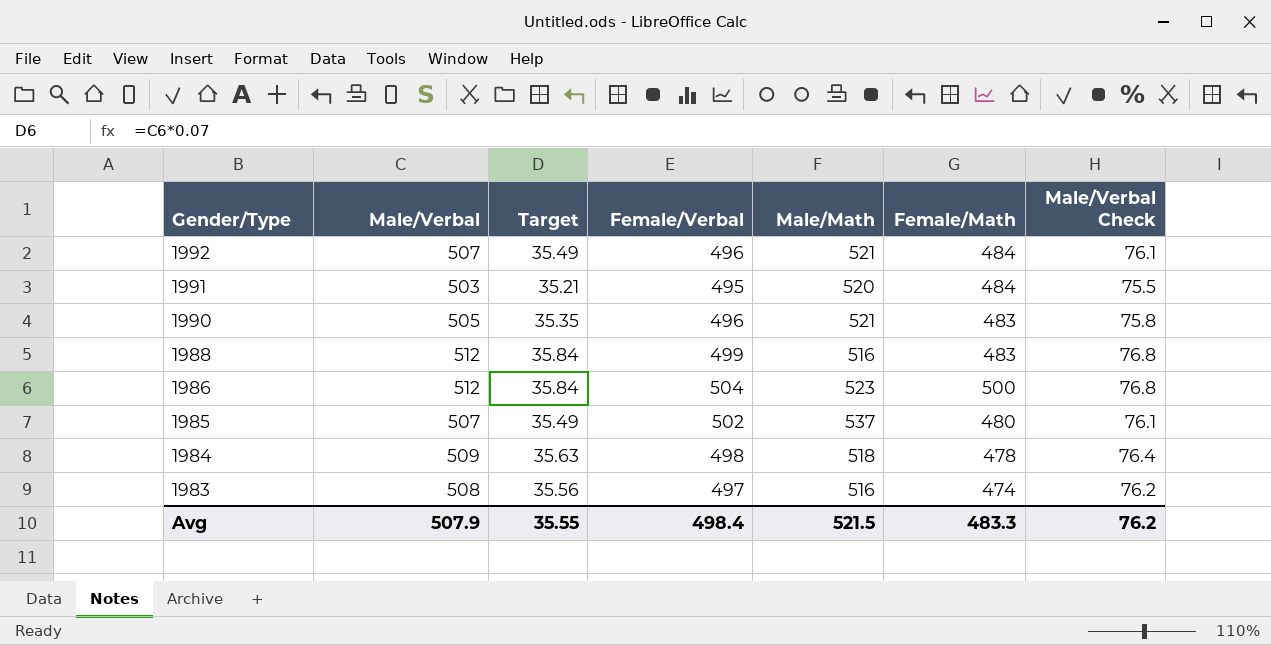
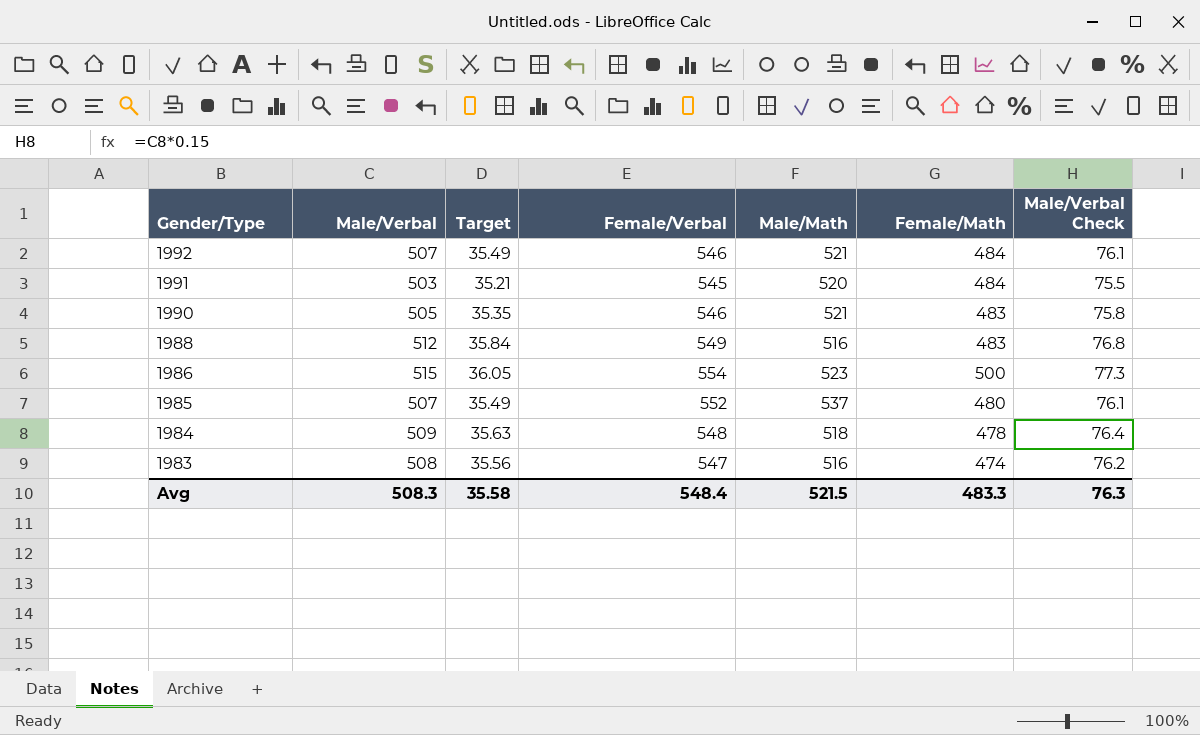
1992 | Female/Verbal: 496 -> 546
1991 | Female/Verbal: 495 -> 545
1990 | Female/Verbal: 496 -> 546
1988 | Female/Verbal: 499 -> 549
1986 | Male/Verbal: 512 -> 515
1986 | Target: 35.84 -> 36.05
1986 | Female/Verbal: 504 -> 554
1986 | Male/Verbal Check: 76.8 -> 77.3
1985 | Female/Verbal: 502 -> 552
1984 | Female/Verbal: 498 -> 548
1983 | Female/Verbal: 497 -> 547
Avg | Male/Verbal: 507.9 -> 508.3
Avg | Target: 35.55 -> 35.58
Avg | Female/Verbal: 498.4 -> 548.4
Avg | Male/Verbal Check: 76.2 -> 76.3

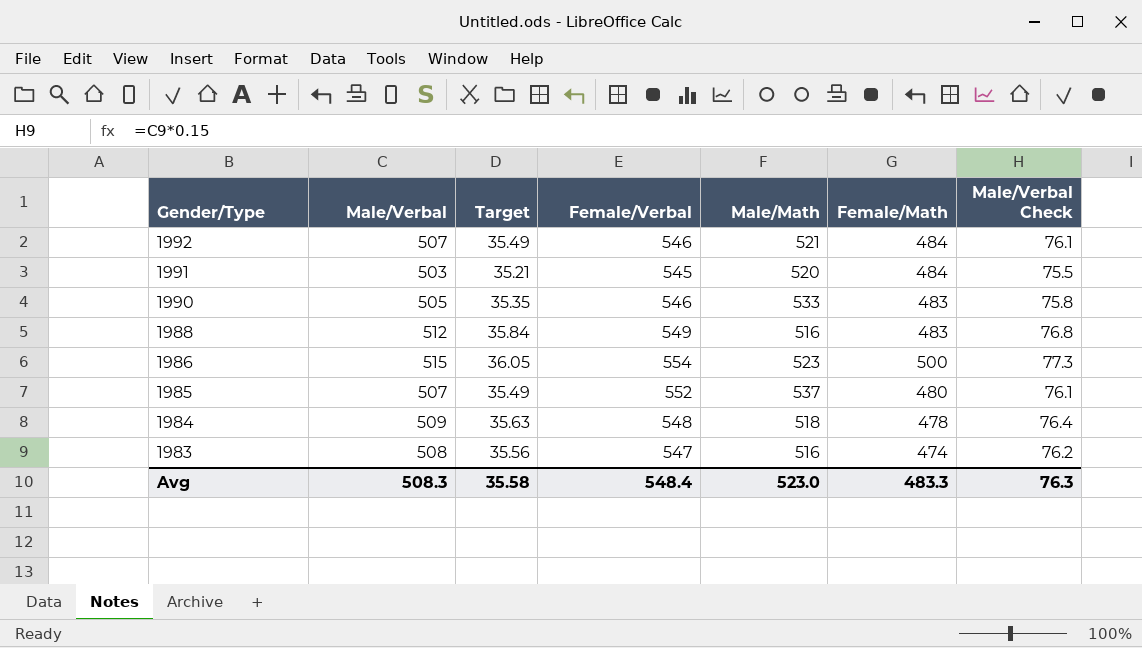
1990 | Male/Math: 521 -> 533
Avg | Male/Math: 521.5 -> 523.0

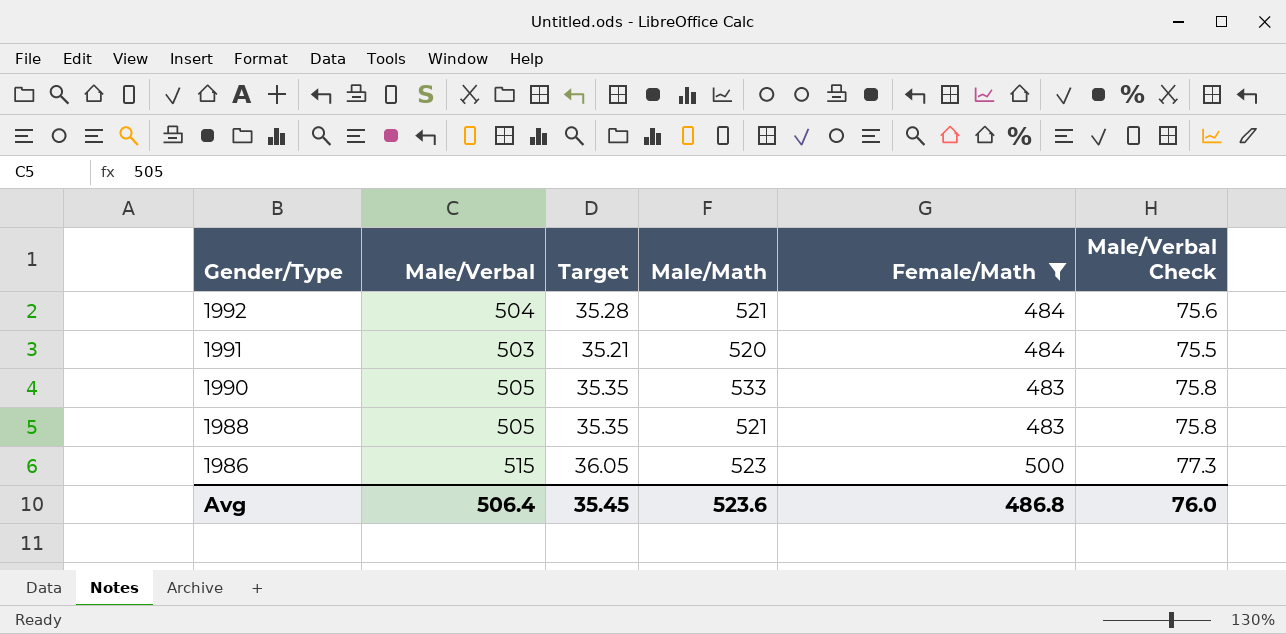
filter: none -> Female/Math >= 483
column Female/Verbal | position: 4 -> none
1992 | Male/Verbal: 507 -> 504
1992 | Target: 35.49 -> 35.28
1992 | Male/Verbal Check: 76.1 -> 75.6
1988 | Male/Verbal: 512 -> 505
1988 | Target: 35.84 -> 35.35
1988 | Male/Math: 516 -> 521
1988 | Male/Verbal Check: 76.8 -> 75.8
Avg | Male/Verbal: 508.3 -> 506.4
Avg | Target: 35.58 -> 35.45
Avg | Male/Math: 523.0 -> 523.6
Avg | Female/Math: 483.3 -> 486.8
Avg | Male/Verbal Check: 76.3 -> 76.0

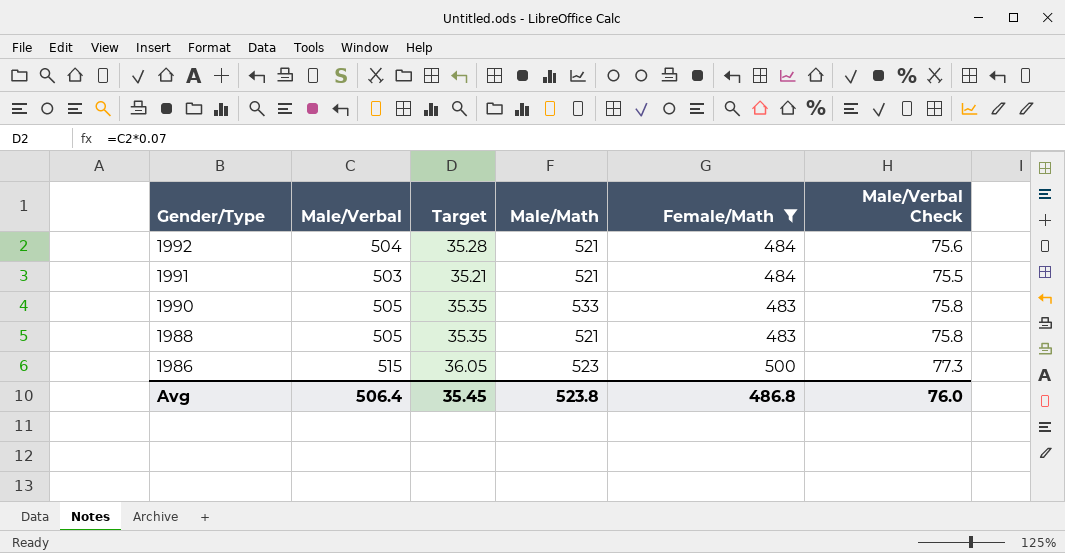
1991 | Male/Math: 520 -> 521
Avg | Male/Math: 523.6 -> 523.8

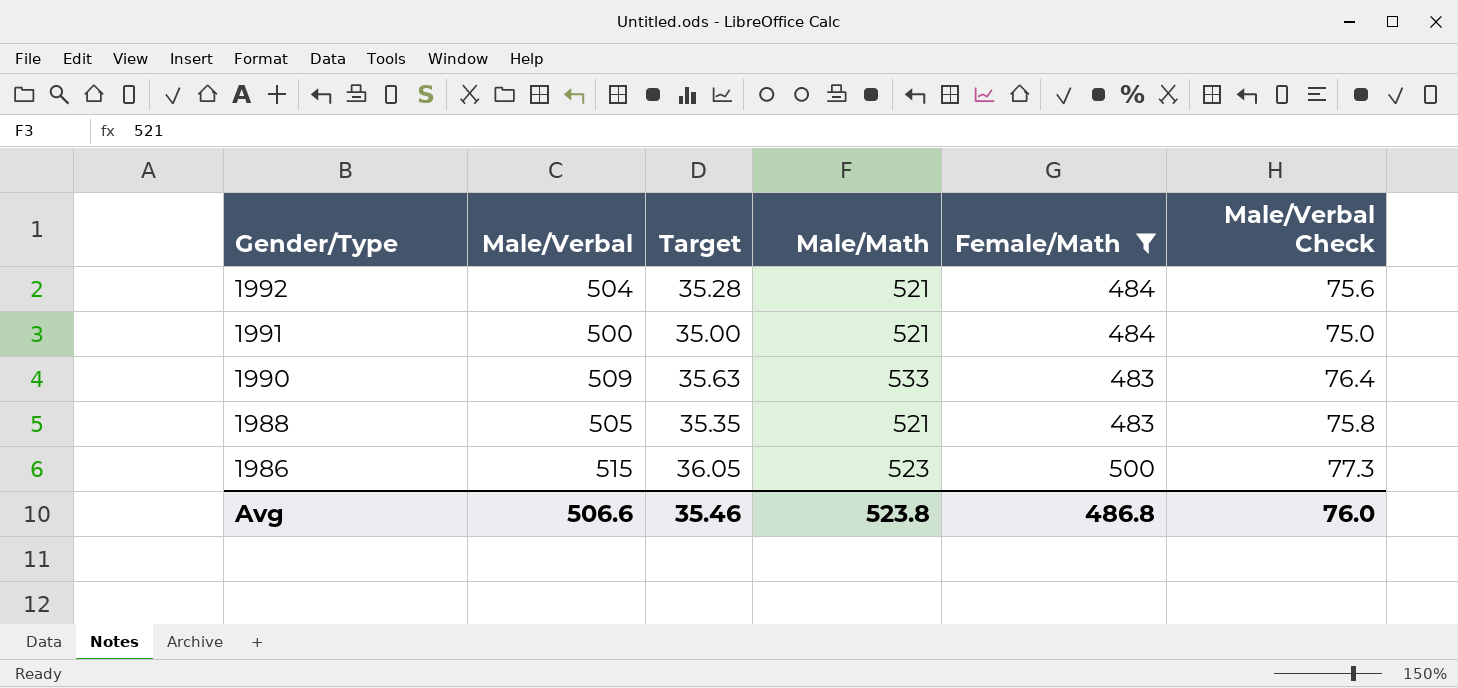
1991 | Male/Verbal: 503 -> 500
1991 | Target: 35.21 -> 35.00
1991 | Male/Verbal Check: 75.5 -> 75.0
1990 | Male/Verbal: 505 -> 509
1990 | Target: 35.35 -> 35.63
1990 | Male/Verbal Check: 75.8 -> 76.4
Avg | Male/Verbal: 506.4 -> 506.6
Avg | Target: 35.45 -> 35.46

